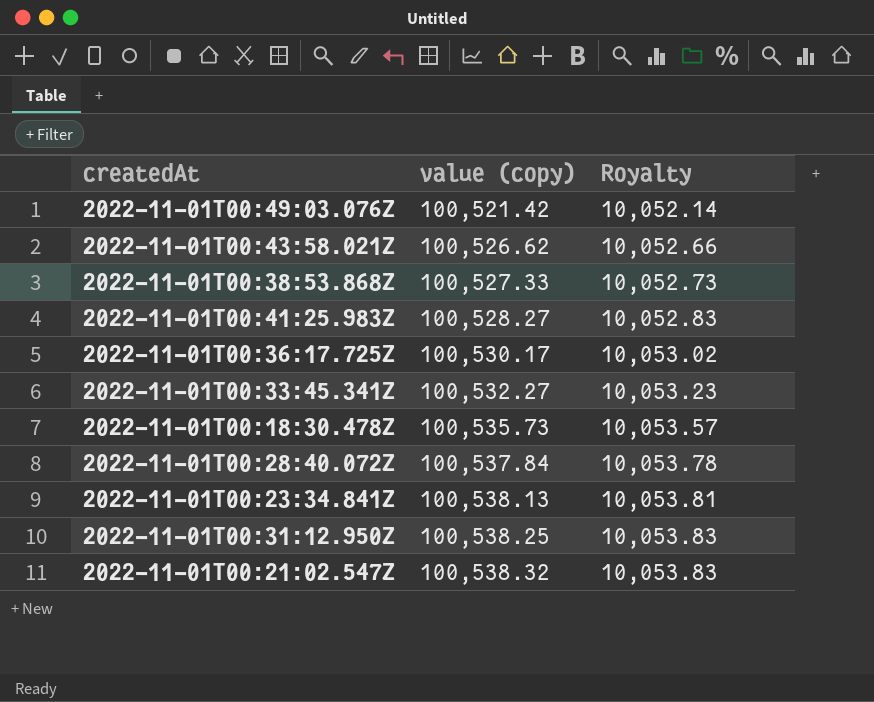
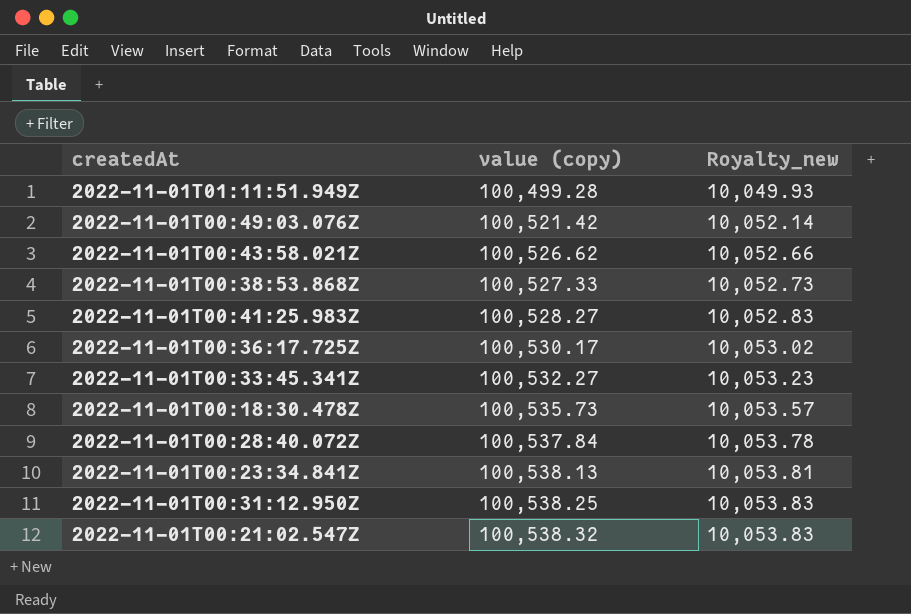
column name: Royalty -> Royalty_new
row 2022-11-01T01:11:51.949Z: none -> 100,499.28 | 10,049.93

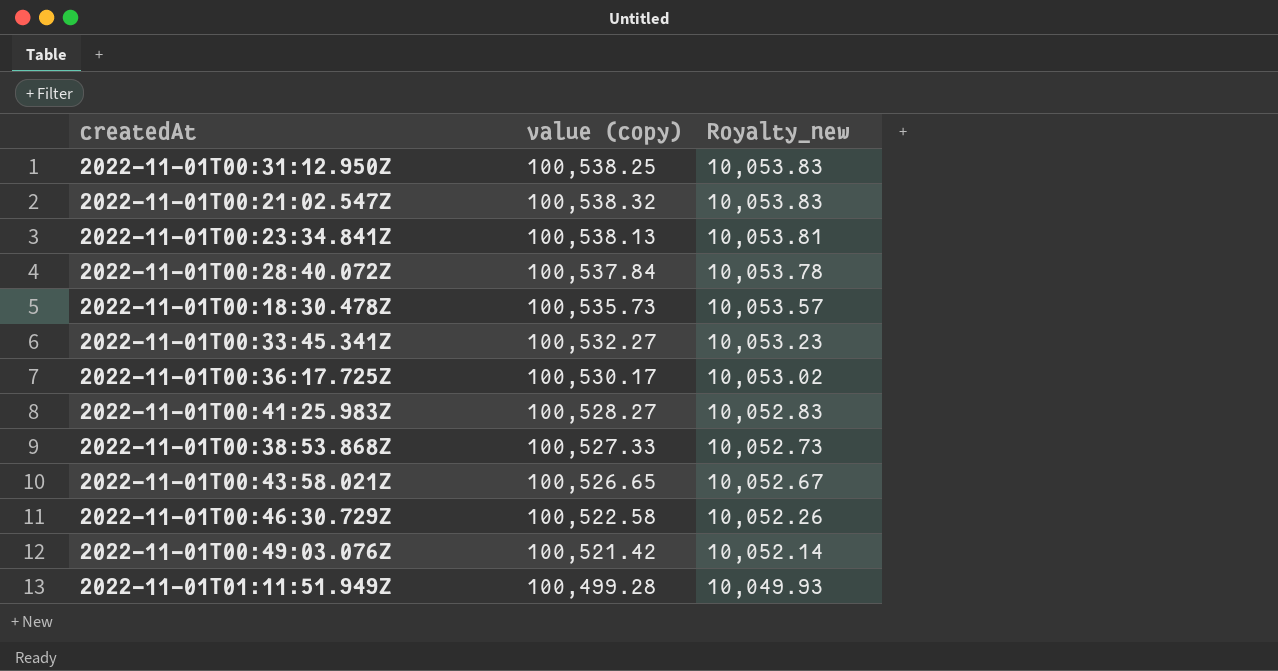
row order: value (copy) ascending -> Royalty_new descending
2022-11-01T00:43:58.021Z | value (copy): 100,526.62 -> 100,526.65
2022-11-01T00:43:58.021Z | Royalty_new: 10,052.66 -> 10,052.67
row 2022-11-01T00:46:30.729Z: none -> 100,522.58 | 10,052.26

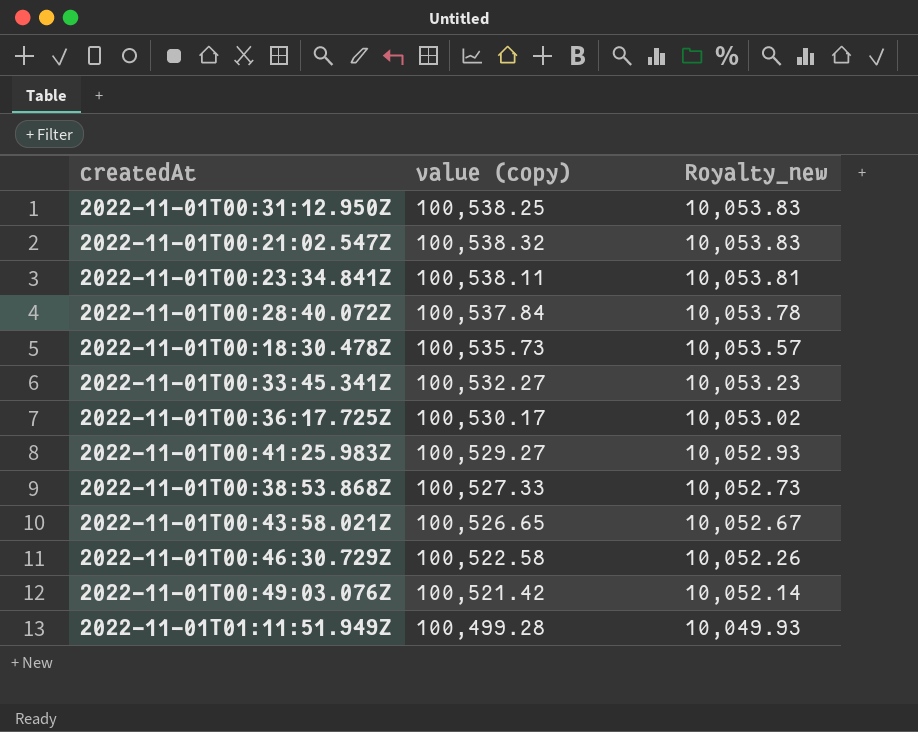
2022-11-01T00:23:34.841Z | value (copy): 100,538.13 -> 100,538.11
2022-11-01T00:41:25.983Z | value (copy): 100,528.27 -> 100,529.27
2022-11-01T00:41:25.983Z | Royalty_new: 10,052.83 -> 10,052.93

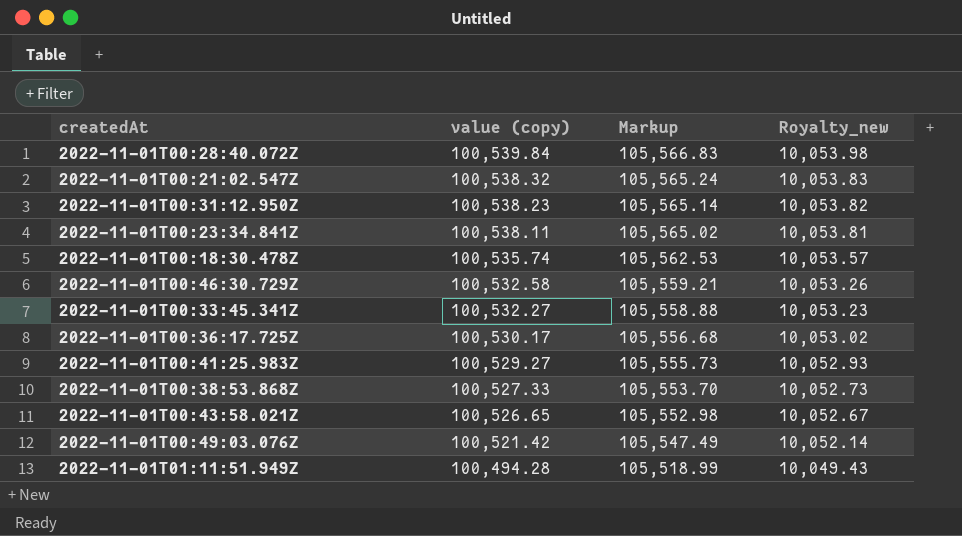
row order: Royalty_new descending -> value (copy) descending
column Markup | formula: none -> [value (copy)] * 1.05
2022-11-01T00:28:40.072Z | value (copy): 100,537.84 -> 100,539.84
2022-11-01T00:28:40.072Z | Royalty_new: 10,053.78 -> 10,053.98
2022-11-01T00:31:12.950Z | value (copy): 100,538.25 -> 100,538.23
2022-11-01T00:31:12.950Z | Royalty_new: 10,053.83 -> 10,053.82
2022-11-01T00:18:30.478Z | value (copy): 100,535.73 -> 100,535.74
2022-11-01T00:46:30.729Z | value (copy): 100,522.58 -> 100,532.58
2022-11-01T00:46:30.729Z | Royalty_new: 10,052.26 -> 10,053.26
2022-11-01T01:11:51.949Z | value (copy): 100,499.28 -> 100,494.28
2022-11-01T01:11:51.949Z | Royalty_new: 10,049.93 -> 10,049.43

